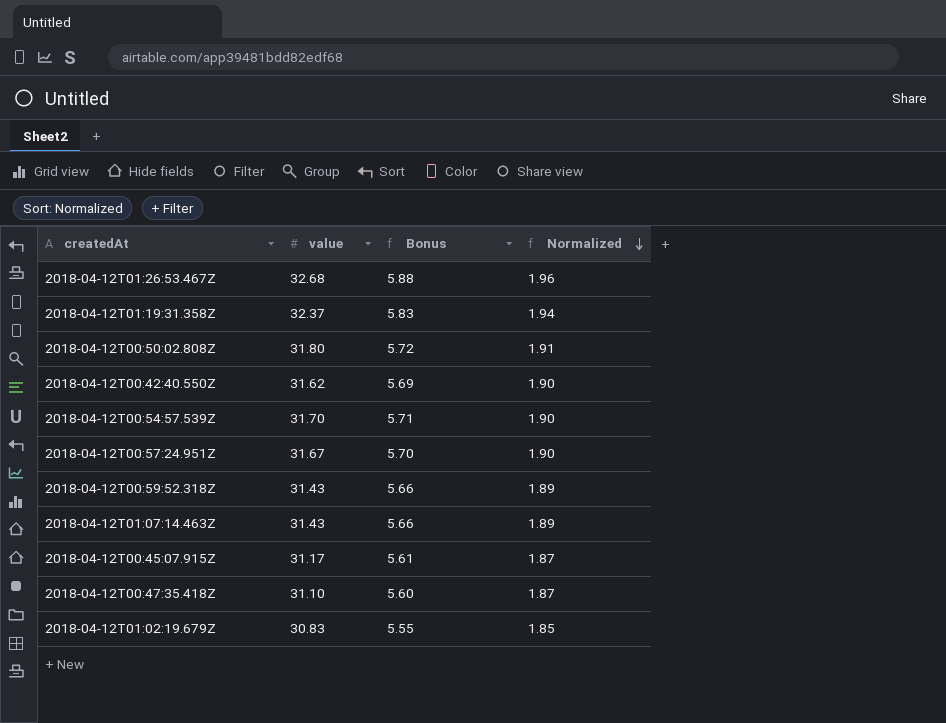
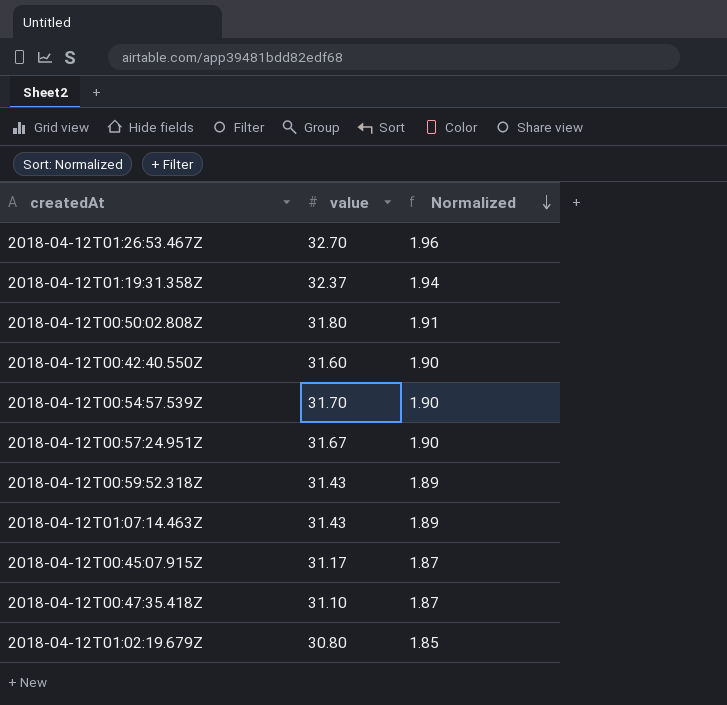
column Bonus | formula: [value] * 0.18 -> none
2018-04-12T01:26:53.467Z | value: 32.68 -> 32.70
2018-04-12T00:42:40.550Z | value: 31.62 -> 31.60
2018-04-12T01:02:19.679Z | value: 30.83 -> 30.80

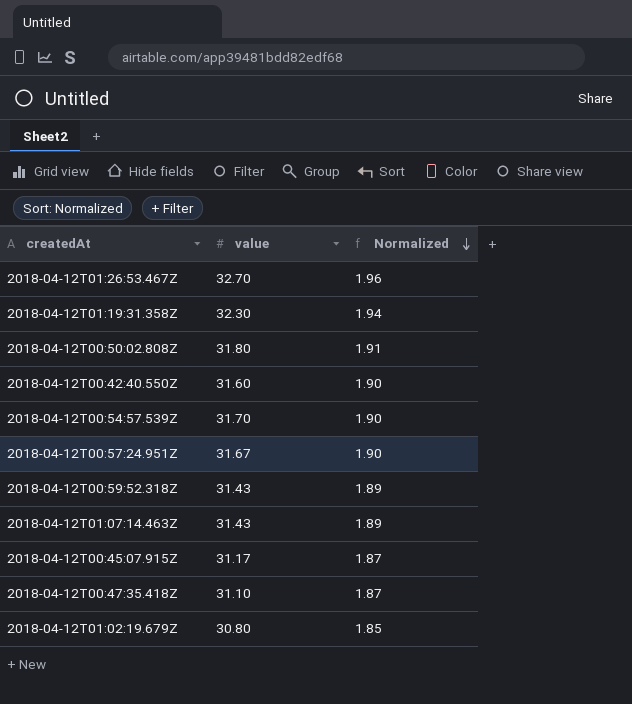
2018-04-12T01:19:31.358Z | value: 32.37 -> 32.30

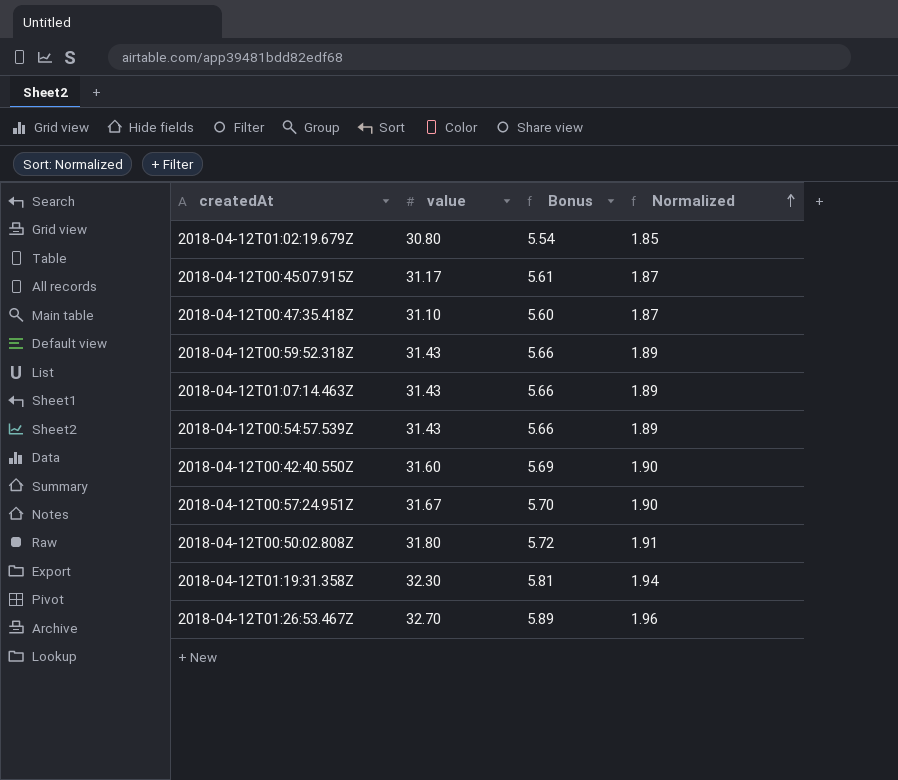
row order: Normalized descending -> Normalized ascending
column Bonus | formula: none -> [value] * 0.18
2018-04-12T00:54:57.539Z | value: 31.70 -> 31.43
2018-04-12T00:54:57.539Z | Normalized: 1.90 -> 1.89

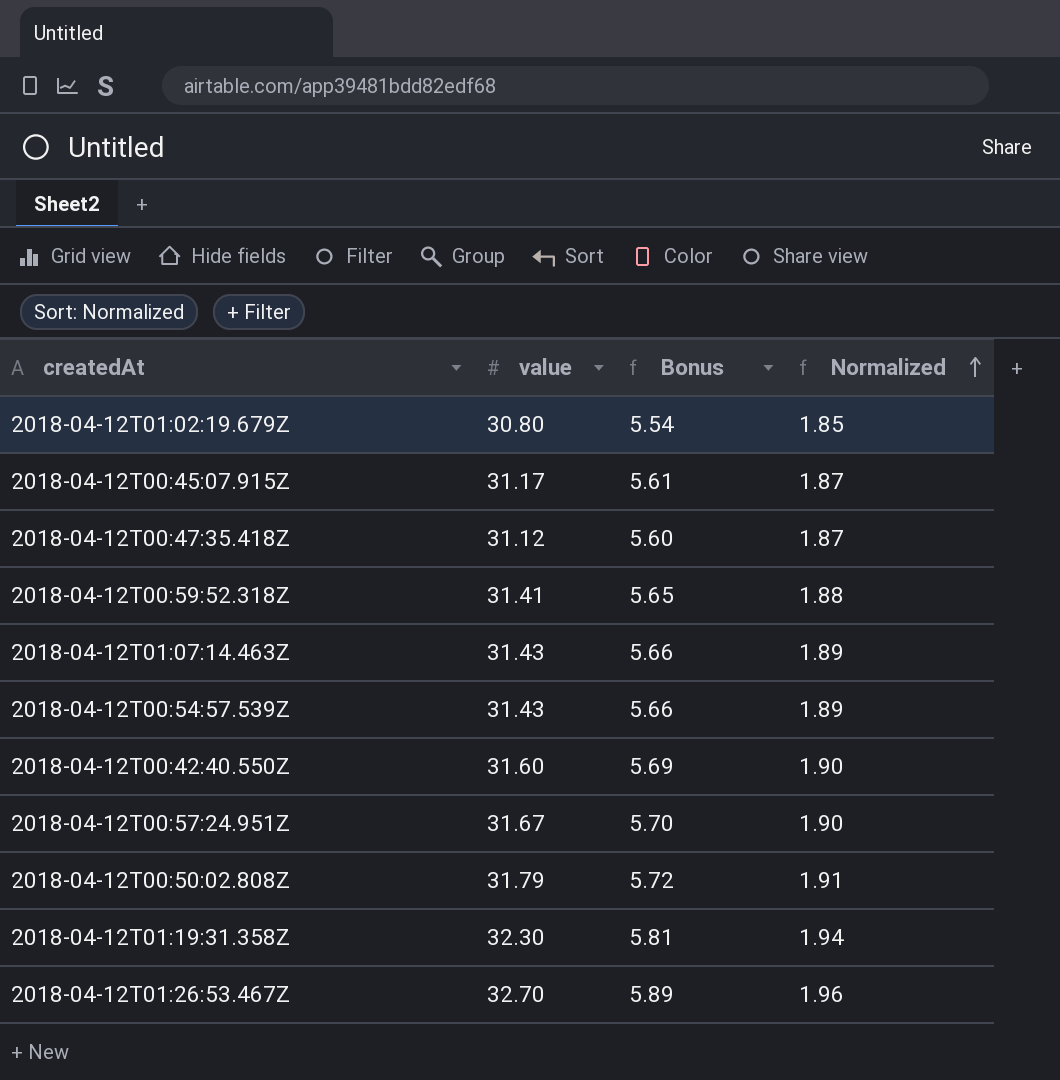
2018-04-12T00:47:35.418Z | value: 31.10 -> 31.12
2018-04-12T00:59:52.318Z | value: 31.43 -> 31.41
2018-04-12T00:59:52.318Z | Bonus: 5.66 -> 5.65
2018-04-12T00:59:52.318Z | Normalized: 1.89 -> 1.88
2018-04-12T00:50:02.808Z | value: 31.80 -> 31.79

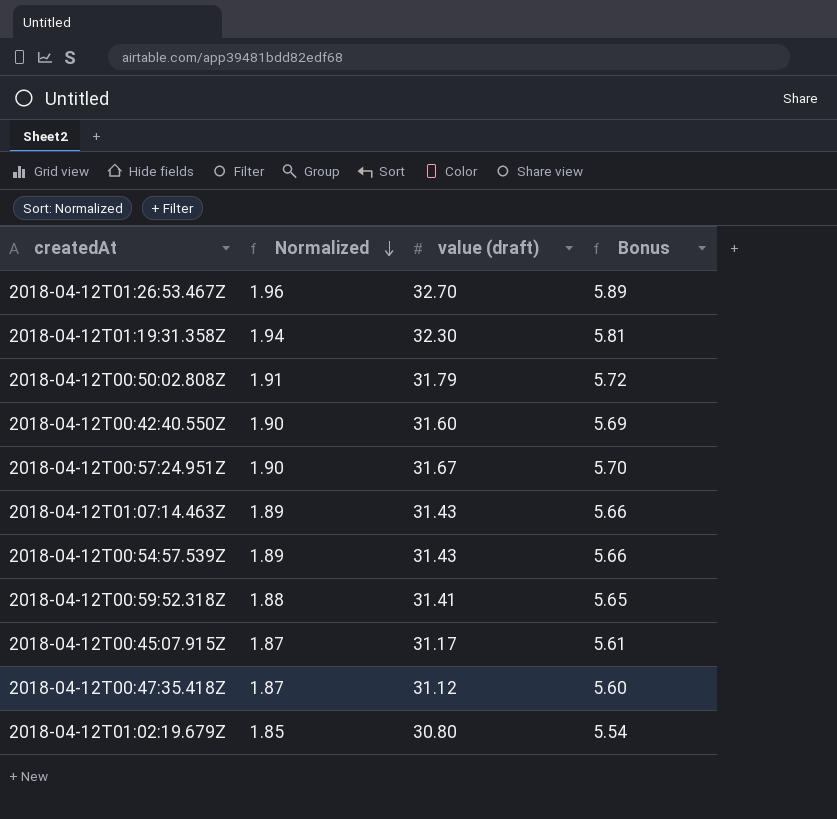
row order: Normalized ascending -> Normalized descending
column Normalized | position: 4 -> 2
column name: value -> value (draft)

